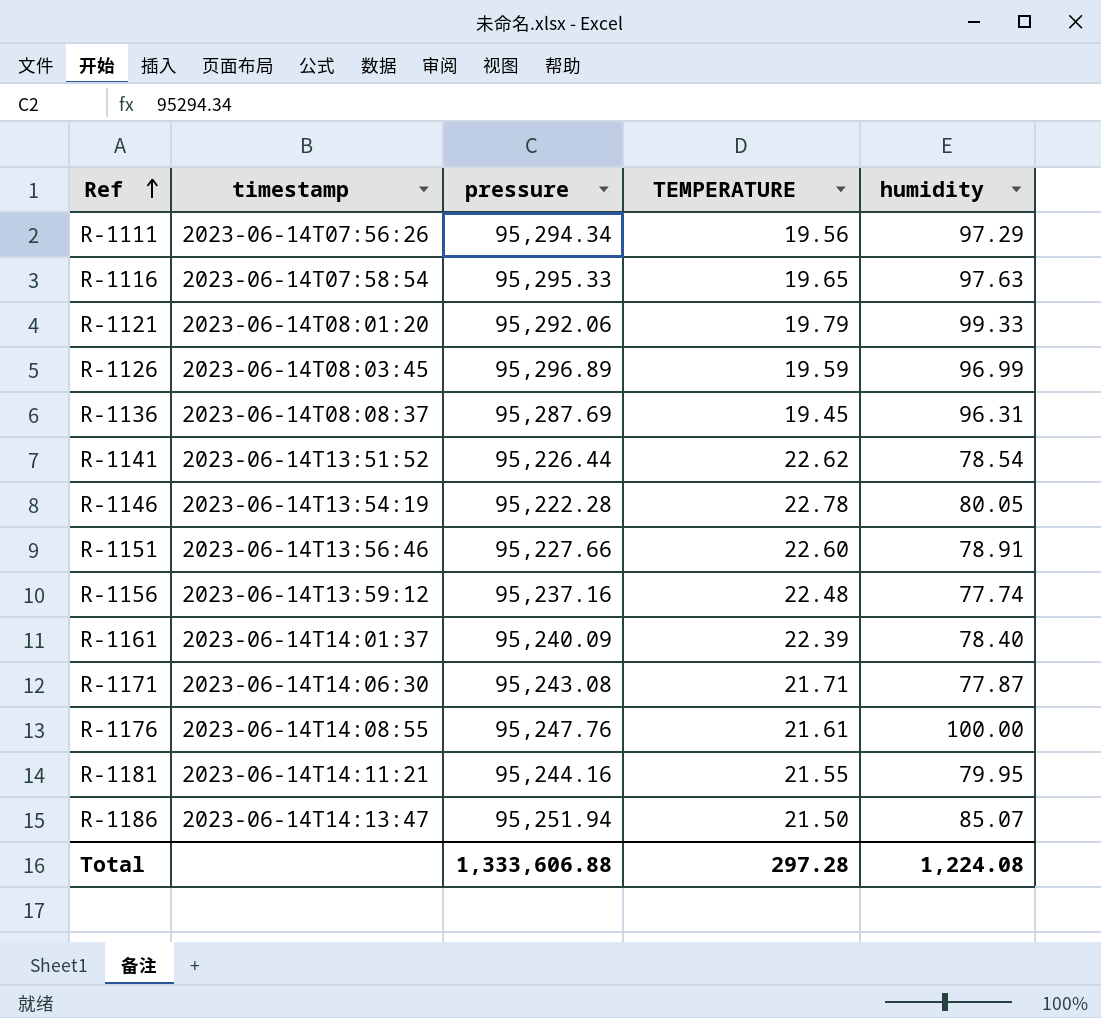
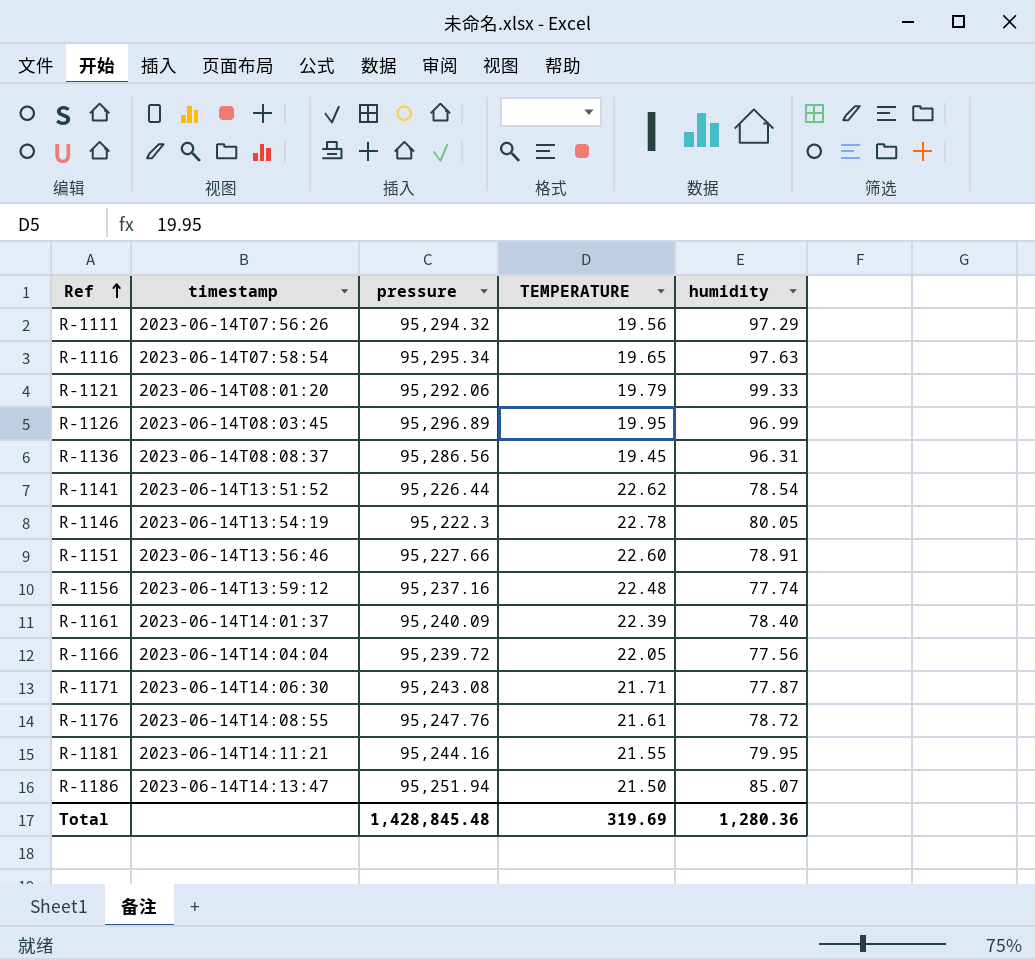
R-1111 | pressure: 95,294.34 -> 95,294.32
R-1116 | pressure: 95,295.33 -> 95,295.34
R-1126 | TEMPERATURE: 19.59 -> 19.95
R-1136 | pressure: 95,287.69 -> 95,286.56
R-1146 | pressure: 95,222.28 -> 95,222.3
row R-1166: none -> 2023-06-14T14:04:04 | 95,239.72 | 22.05 | 77.56
R-1176 | humidity: 100.00 -> 78.72
Total | pressure: 1,333,606.88 -> 1,428,845.48
Total | TEMPERATURE: 297.28 -> 319.69
Total | humidity: 1,224.08 -> 1,280.36

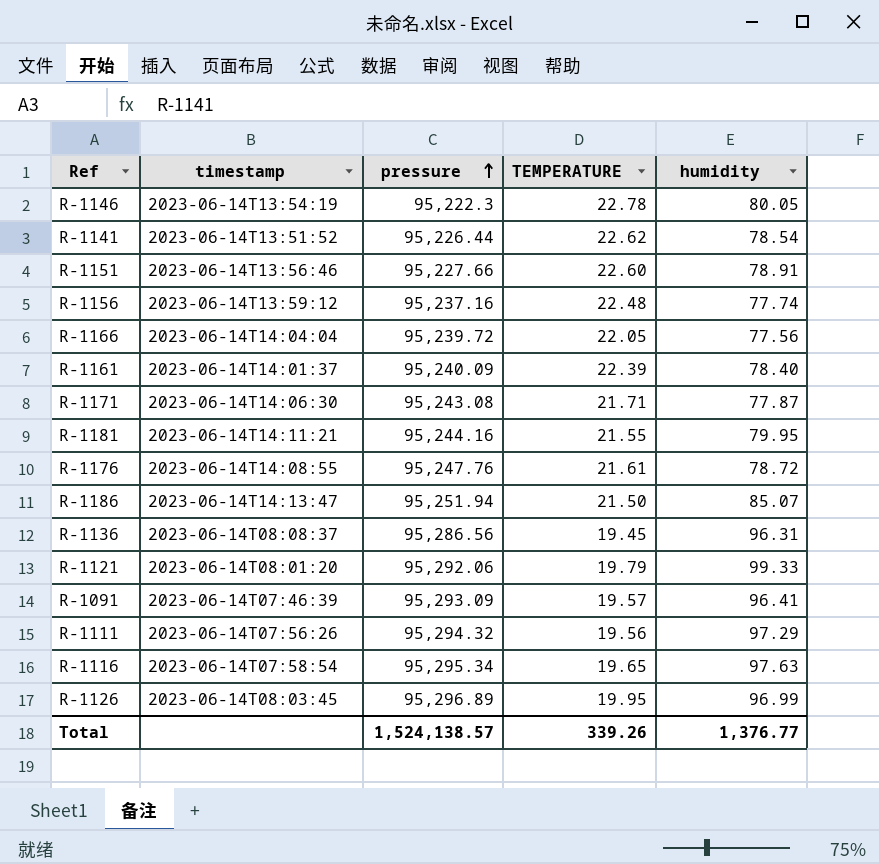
row order: Ref ascending -> pressure ascending
row R-1091: none -> 2023-06-14T07:46:39 | 95,293.09 | 19.57 | 96.41
Total | pressure: 1,428,845.48 -> 1,524,138.57
Total | TEMPERATURE: 319.69 -> 339.26
Total | humidity: 1,280.36 -> 1,376.77

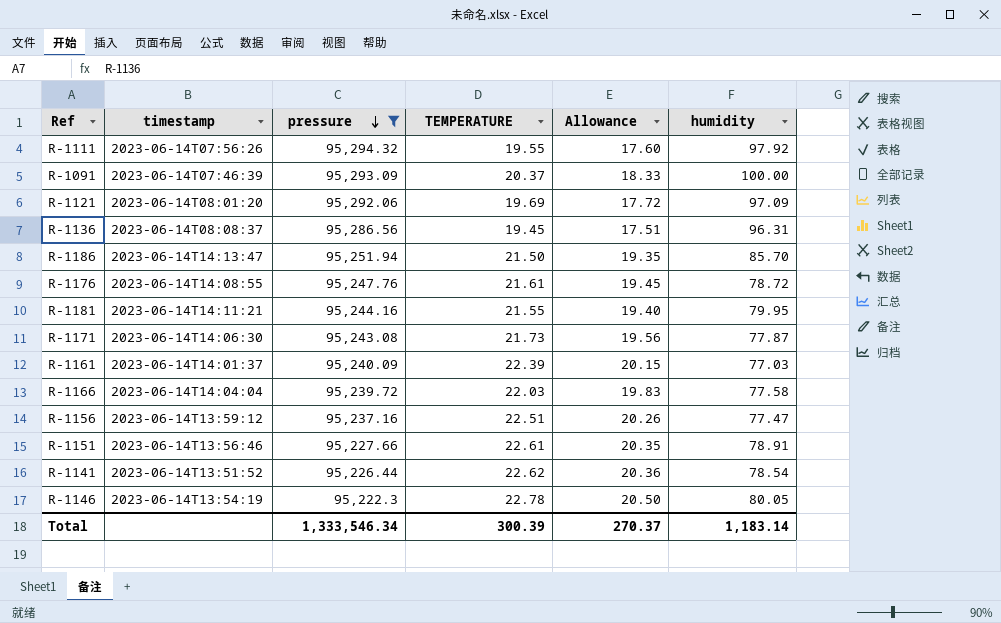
filter: none -> pressure <= 95,294.32
row order: pressure ascending -> pressure descending
column Allowance | formula: none -> [TEMPERATURE] * 0.9
R-1111 | TEMPERATURE: 19.56 -> 19.55
R-1111 | humidity: 97.29 -> 97.92
R-1091 | TEMPERATURE: 19.57 -> 20.37
R-1091 | humidity: 96.41 -> 100.00
R-1121 | TEMPERATURE: 19.79 -> 19.69
R-1121 | humidity: 99.33 -> 97.09
R-1186 | humidity: 85.07 -> 85.70
R-1171 | TEMPERATURE: 21.71 -> 21.73
R-1161 | humidity: 78.40 -> 77.03
R-1166 | TEMPERATURE: 22.05 -> 22.03
R-1166 | humidity: 77.56 -> 77.58
R-1156 | TEMPERATURE: 22.48 -> 22.51
R-1156 | humidity: 77.74 -> 77.47
R-1151 | TEMPERATURE: 22.60 -> 22.61
Total | pressure: 1,524,138.57 -> 1,333,546.34
Total | TEMPERATURE: 339.26 -> 300.39
Total | humidity: 1,376.77 -> 1,183.14

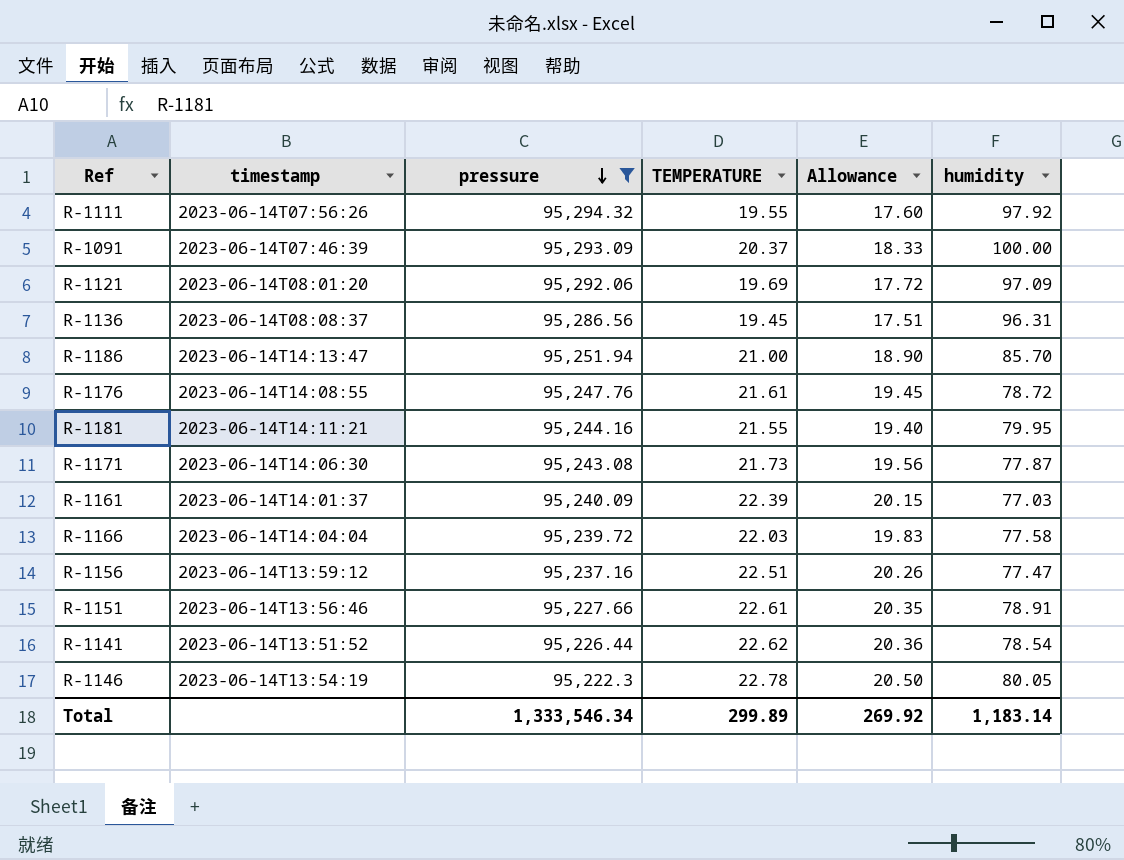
R-1186 | TEMPERATURE: 21.50 -> 21.00
R-1186 | Allowance: 19.35 -> 18.90
Total | TEMPERATURE: 300.39 -> 299.89
Total | Allowance: 270.37 -> 269.92

